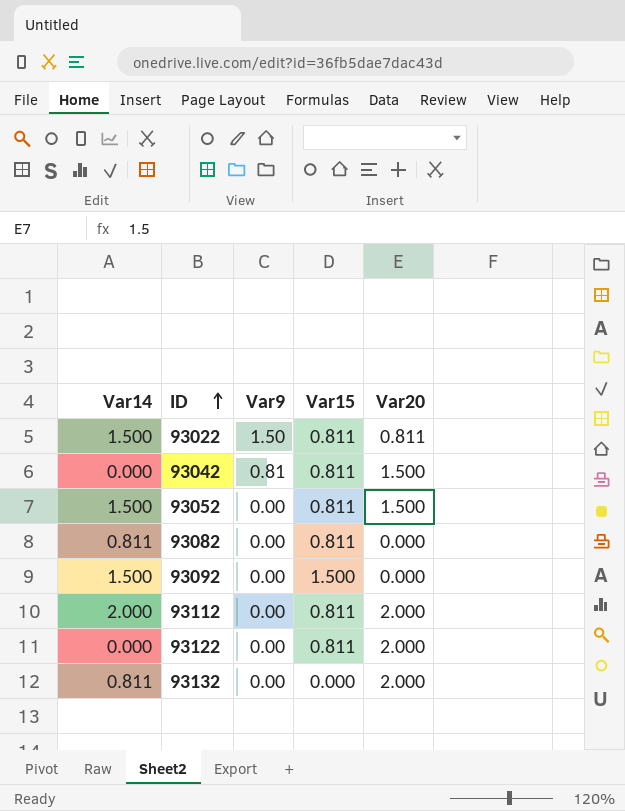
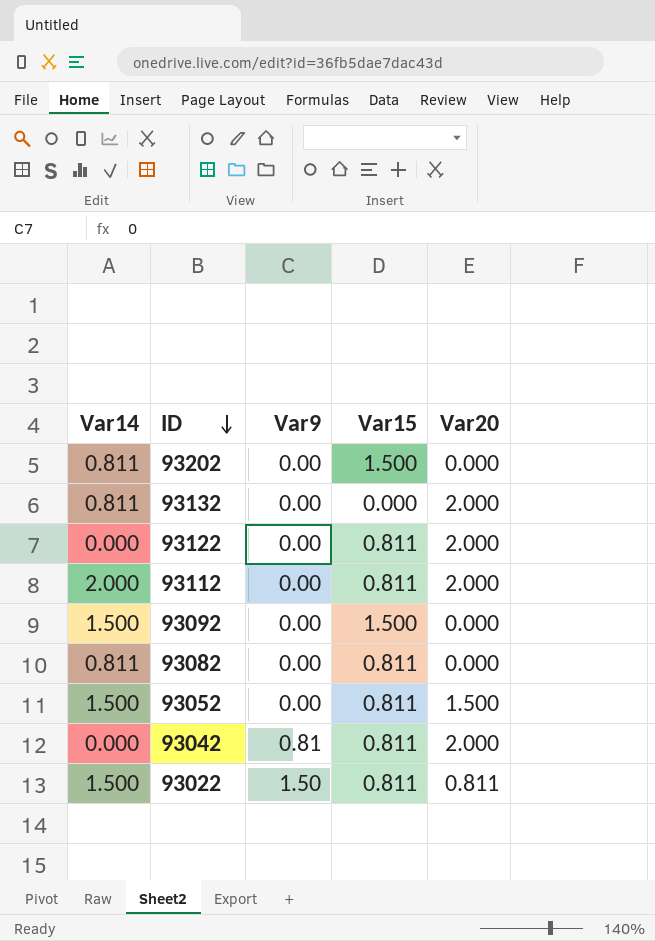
row order: ID ascending -> ID descending
row 93202: none -> 0.811 | 0.00 | 1.500 | 0.000
93042 | Var20: 1.500 -> 2.000

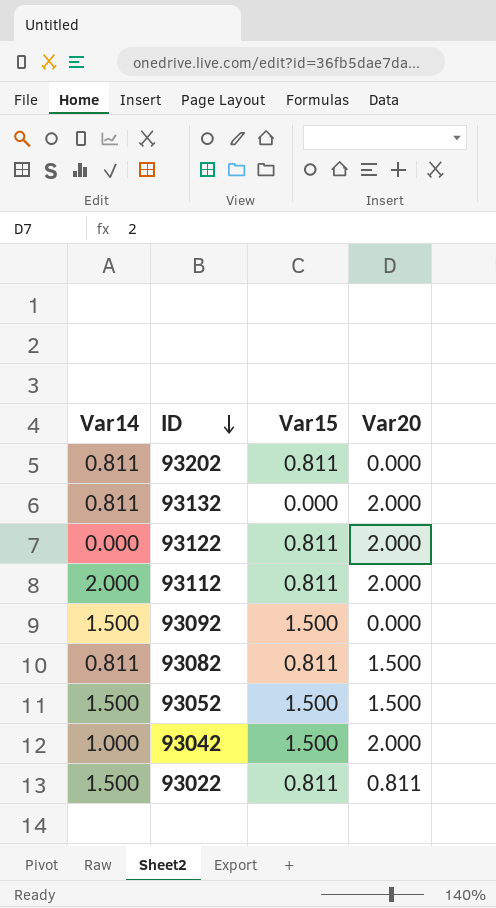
column Var9 | position: 3 -> none
93202 | Var15: 1.500 -> 0.811
93082 | Var20: 0.000 -> 1.500
93052 | Var15: 0.811 -> 1.500
93042 | Var14: 0.000 -> 1.000
93042 | Var15: 0.811 -> 1.500

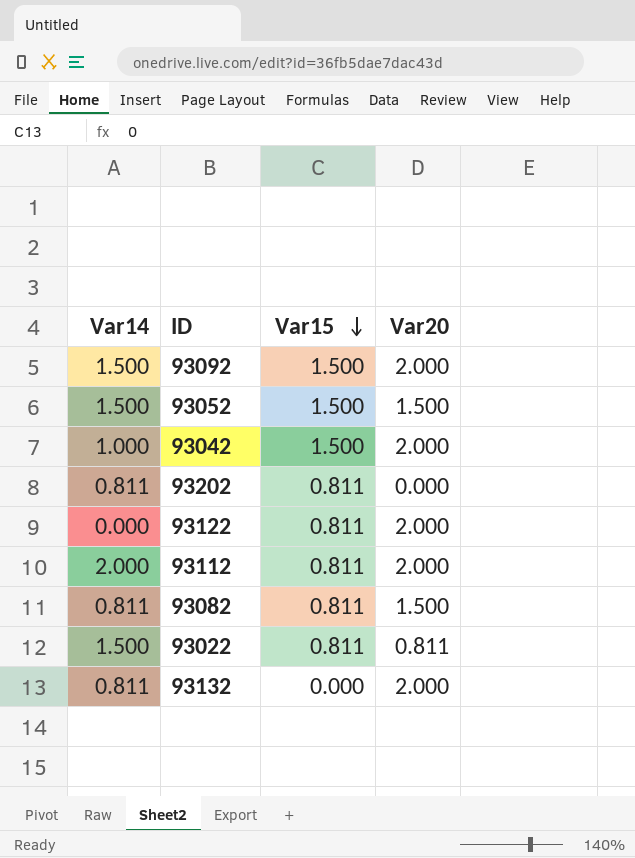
row order: ID descending -> Var15 descending
93092 | Var20: 0.000 -> 2.000

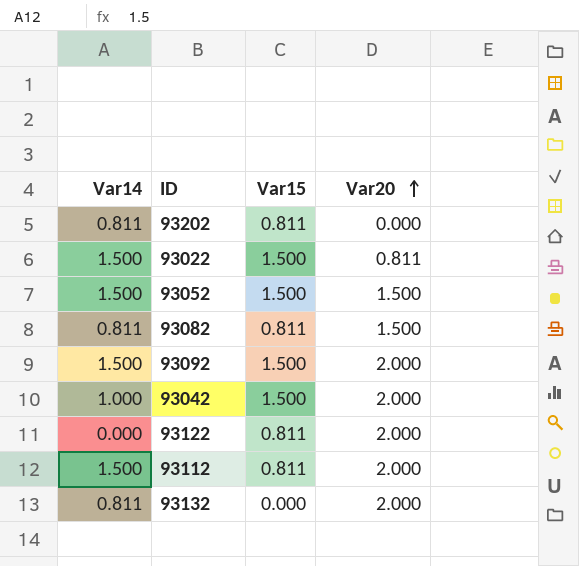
row order: Var15 descending -> Var20 ascending
93022 | Var15: 0.811 -> 1.500
93112 | Var14: 2.000 -> 1.500

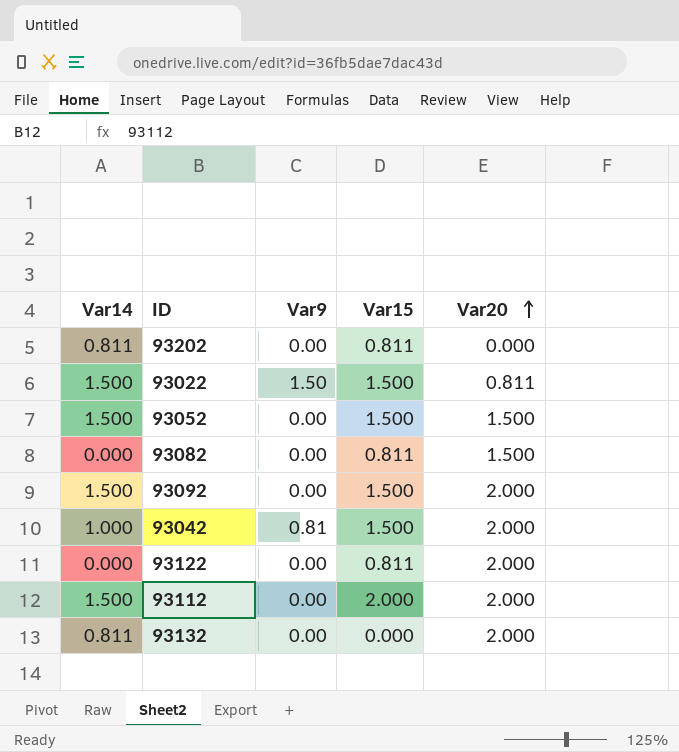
column Var9 | position: none -> 3
93082 | Var14: 0.811 -> 0.000
93112 | Var15: 0.811 -> 2.000

